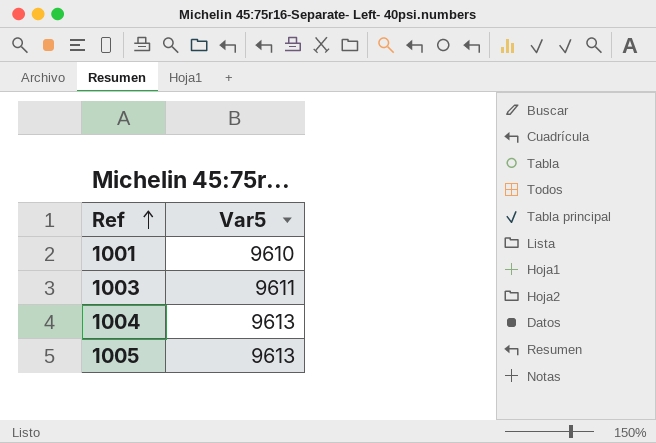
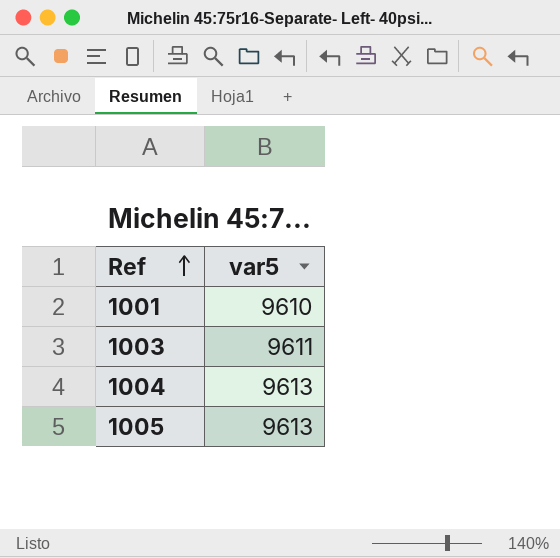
column name: Var5 -> var5

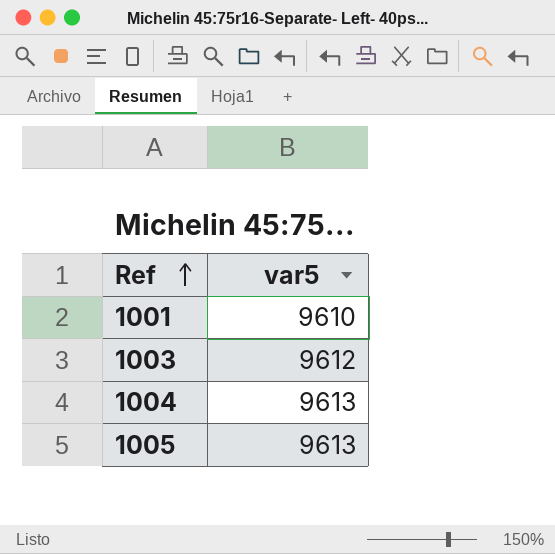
1003 | var5: 9611 -> 9612

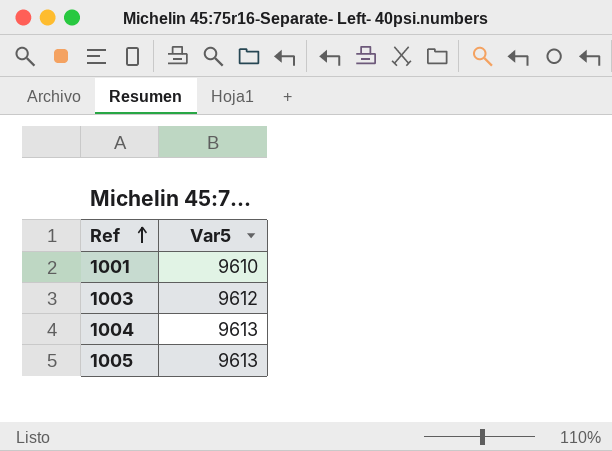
column name: var5 -> Var5

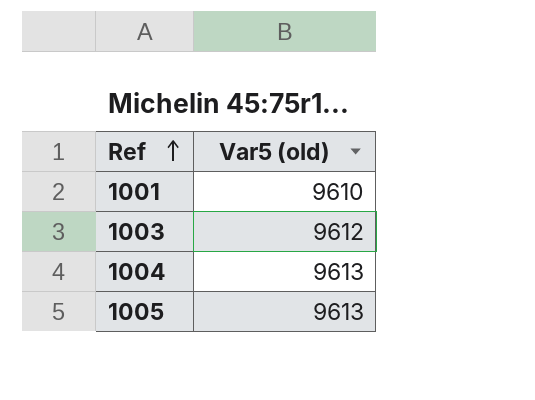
column name: Var5 -> Var5 (old)

